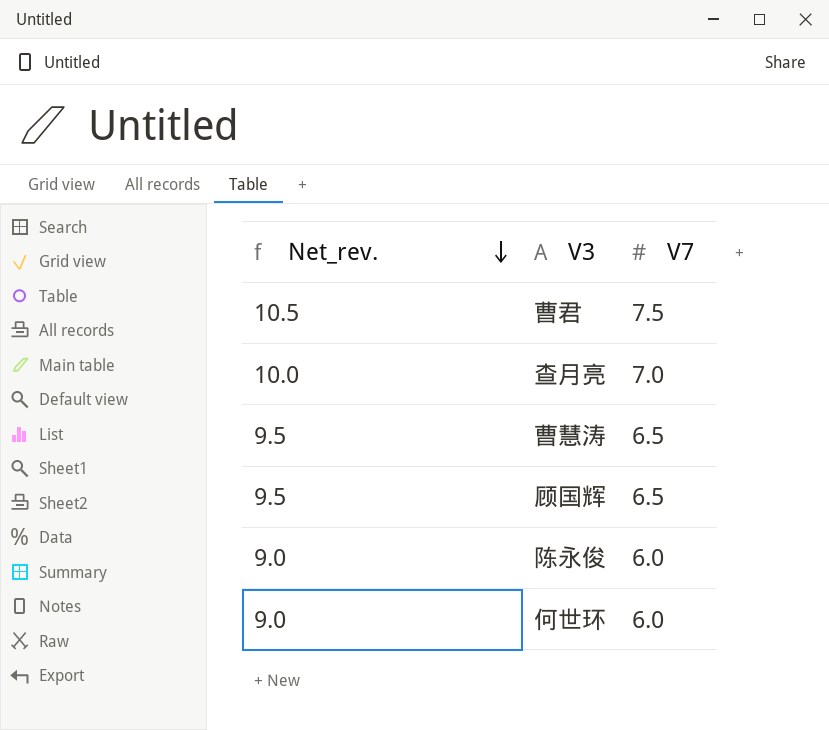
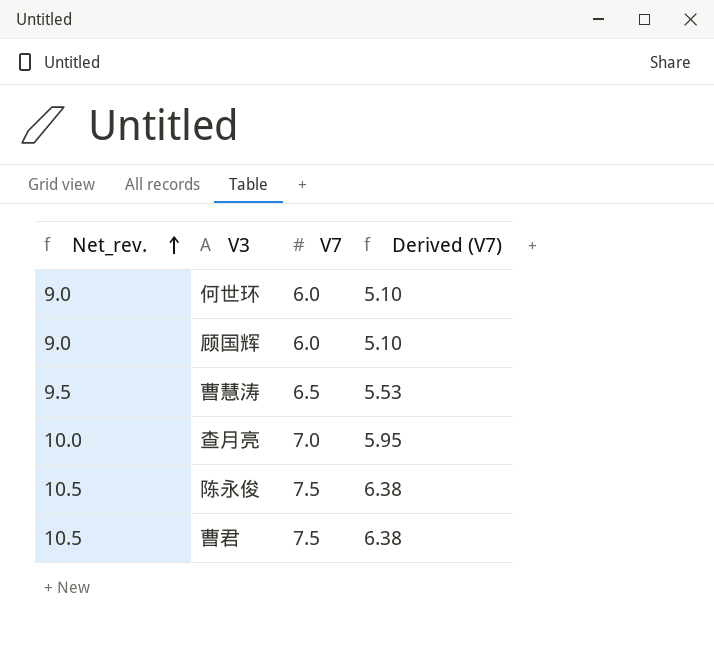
row order: Net_rev. descending -> Net_rev. ascending
column Derived (V7) | formula: none -> [V7] * 0.85
顾国辉 | Net_rev.: 9.5 -> 9.0
顾国辉 | V7: 6.5 -> 6.0
陈永俊 | Net_rev.: 9.0 -> 10.5
陈永俊 | V7: 6.0 -> 7.5

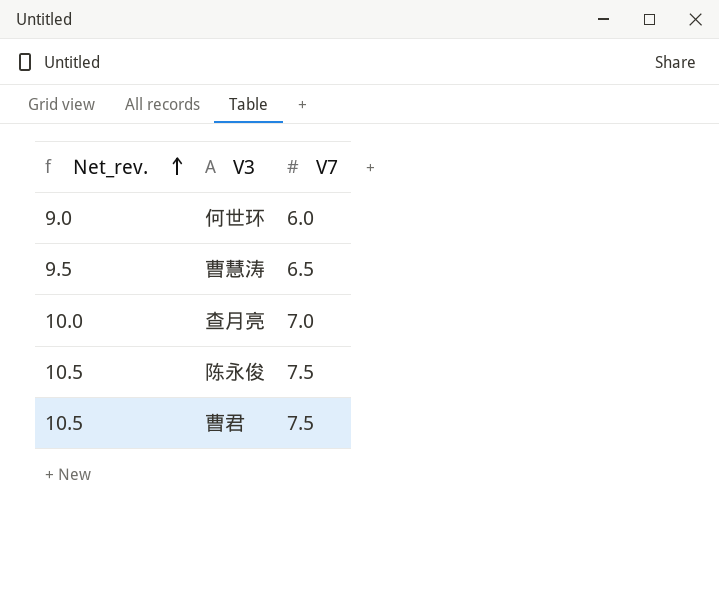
column Derived (V7) | formula: [V7] * 0.85 -> none
row 顾国辉: 9.0 | 6.0 | 5.10 -> none

